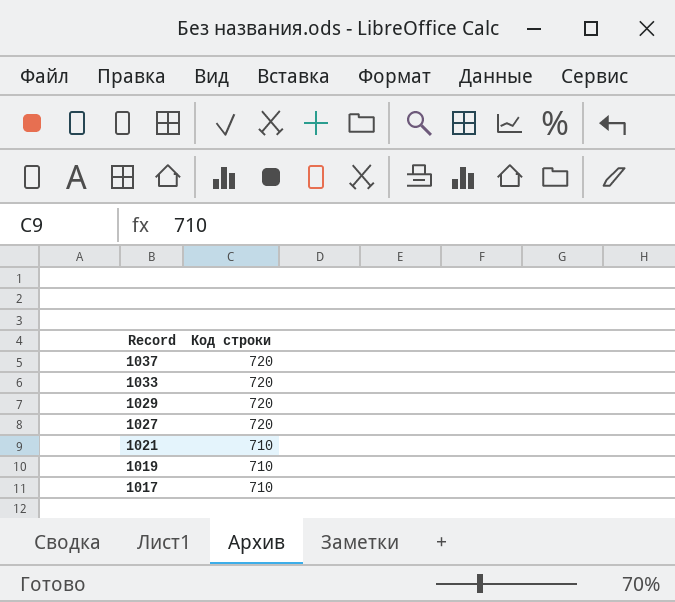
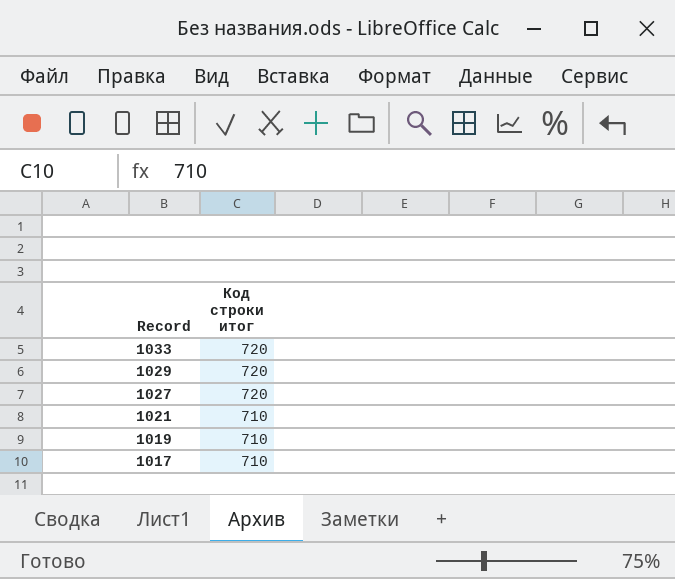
column name: Код строки -> Код строки итог
row 1037: 720 -> none

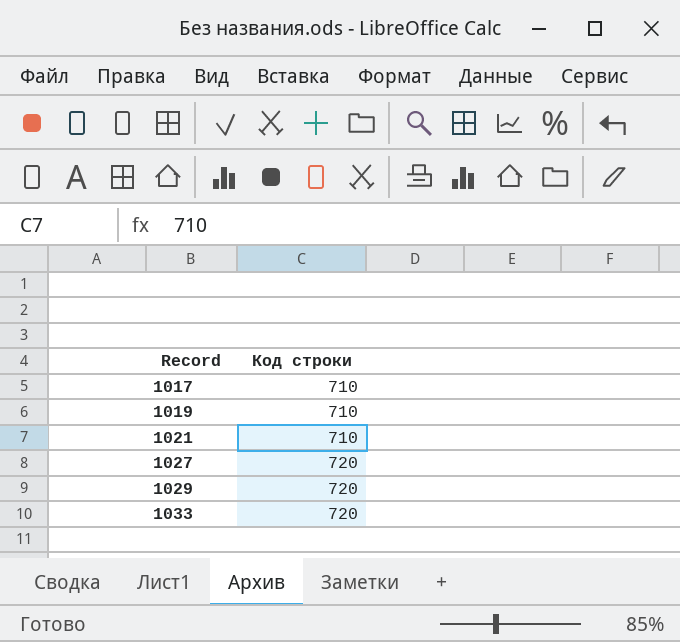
row order: Record descending -> Record ascending
column name: Код строки итог -> Код строки

